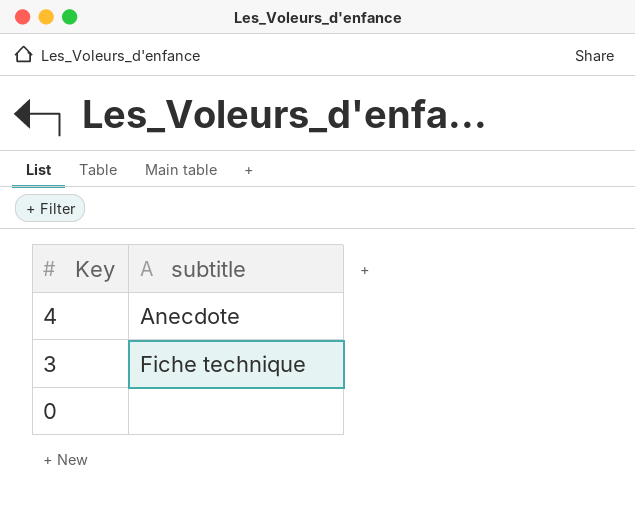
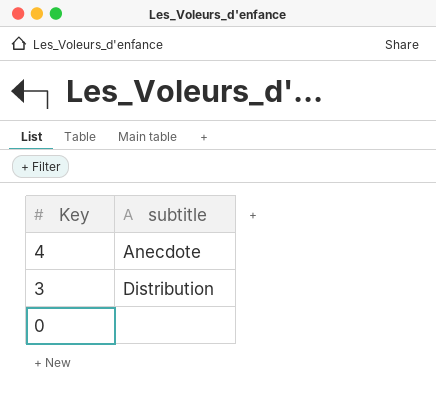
3 | subtitle: Fiche technique -> Distribution

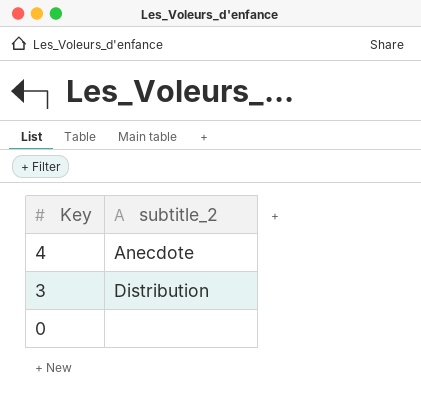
column name: subtitle -> subtitle_2

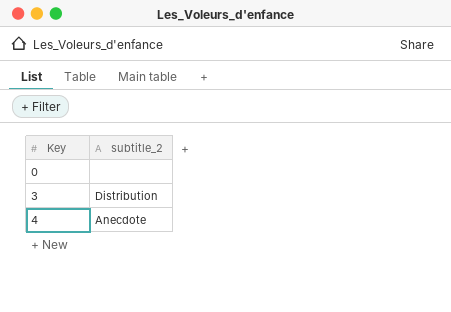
row order: Key descending -> Key ascending

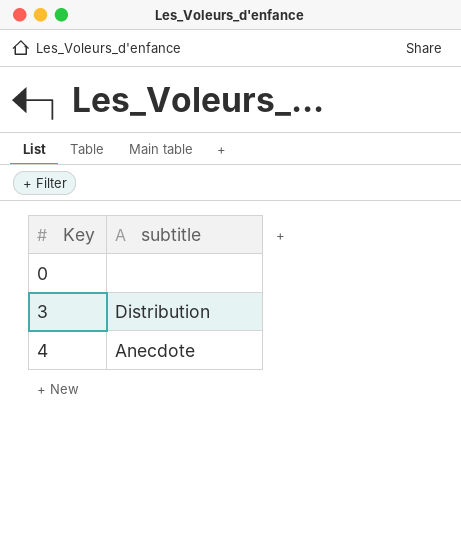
column name: subtitle_2 -> subtitle

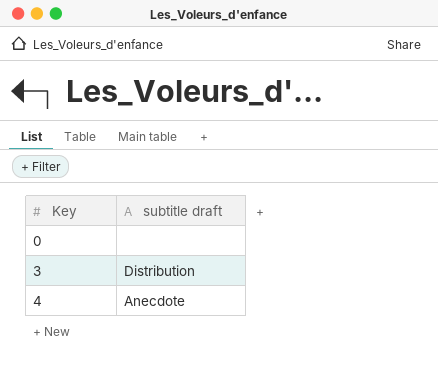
column name: subtitle -> subtitle draft

